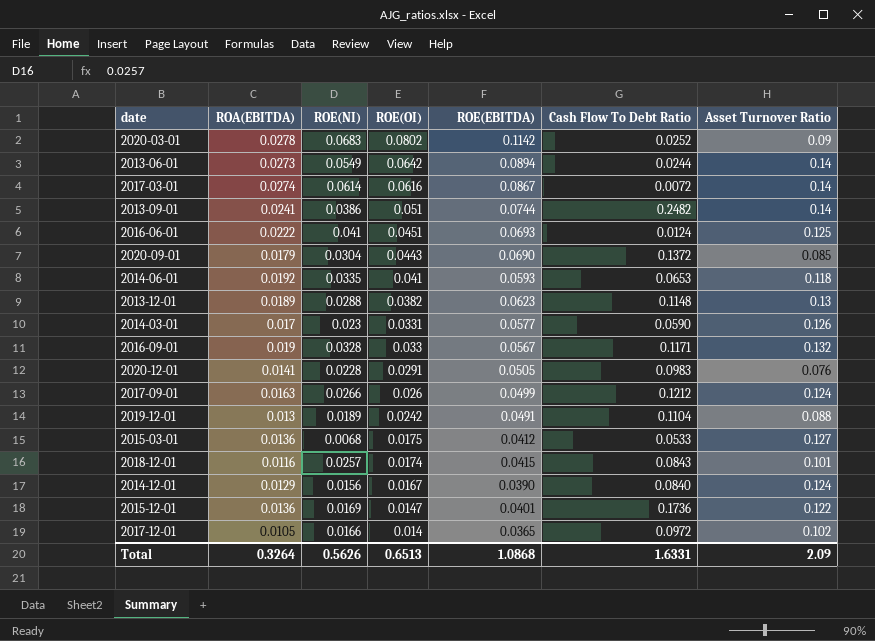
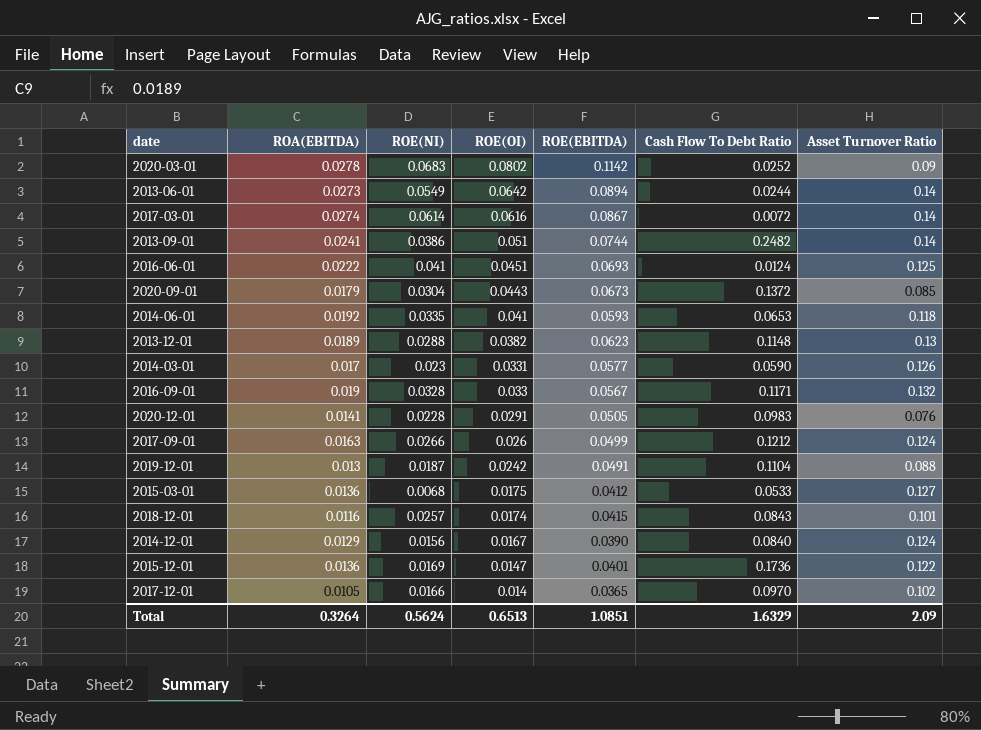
2020-09-01 | ROE(EBITDA): 0.0690 -> 0.0673
2019-12-01 | ROE(NI): 0.0189 -> 0.0187
2017-12-01 | Cash Flow To Debt Ratio: 0.0972 -> 0.0970
Total | ROE(NI): 0.5626 -> 0.5624
Total | ROE(EBITDA): 1.0868 -> 1.0851
Total | Cash Flow To Debt Ratio: 1.6331 -> 1.6329

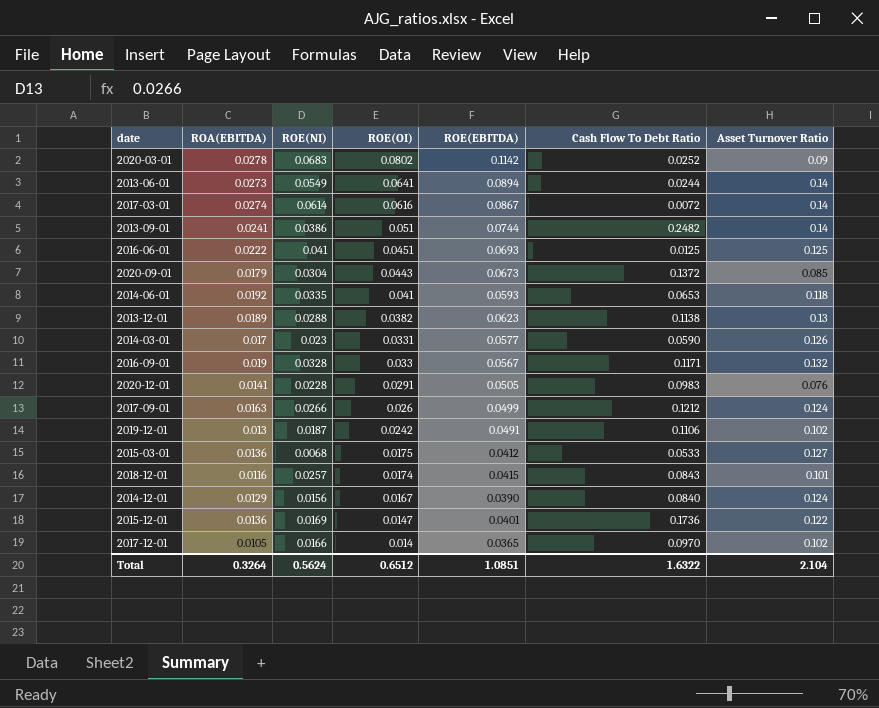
2013-06-01 | ROE(OI): 0.0642 -> 0.0641
2016-06-01 | Cash Flow To Debt Ratio: 0.0124 -> 0.0125
2013-12-01 | Cash Flow To Debt Ratio: 0.1148 -> 0.1138
2019-12-01 | Cash Flow To Debt Ratio: 0.1104 -> 0.1106
2019-12-01 | Asset Turnover Ratio: 0.088 -> 0.102
Total | ROE(OI): 0.6513 -> 0.6512
Total | Cash Flow To Debt Ratio: 1.6329 -> 1.6322
Total | Asset Turnover Ratio: 2.09 -> 2.104

